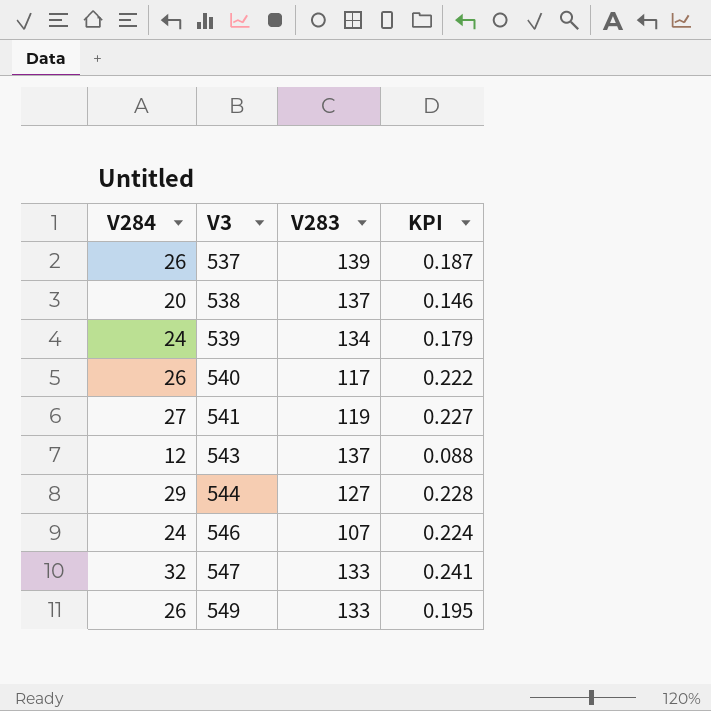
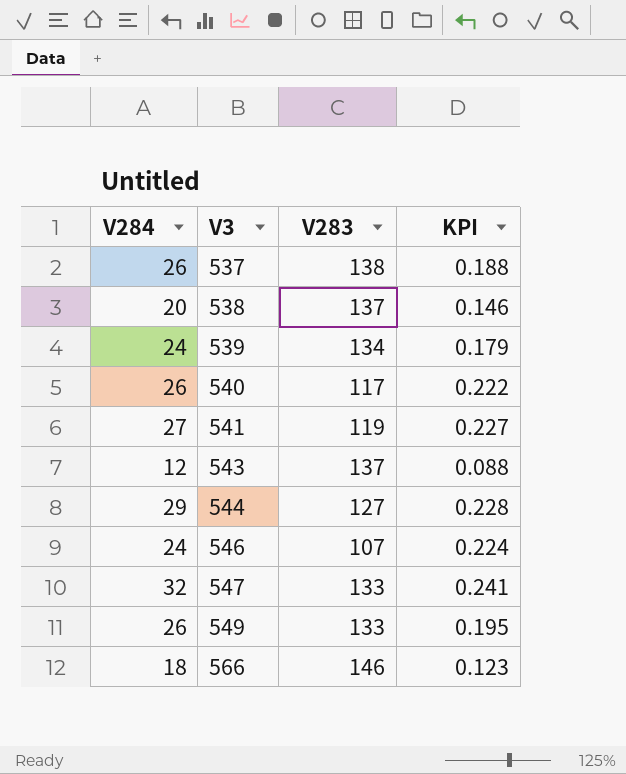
537 | V283: 139 -> 138
537 | KPI: 0.187 -> 0.188
row 566: none -> 18 | 146 | 0.123

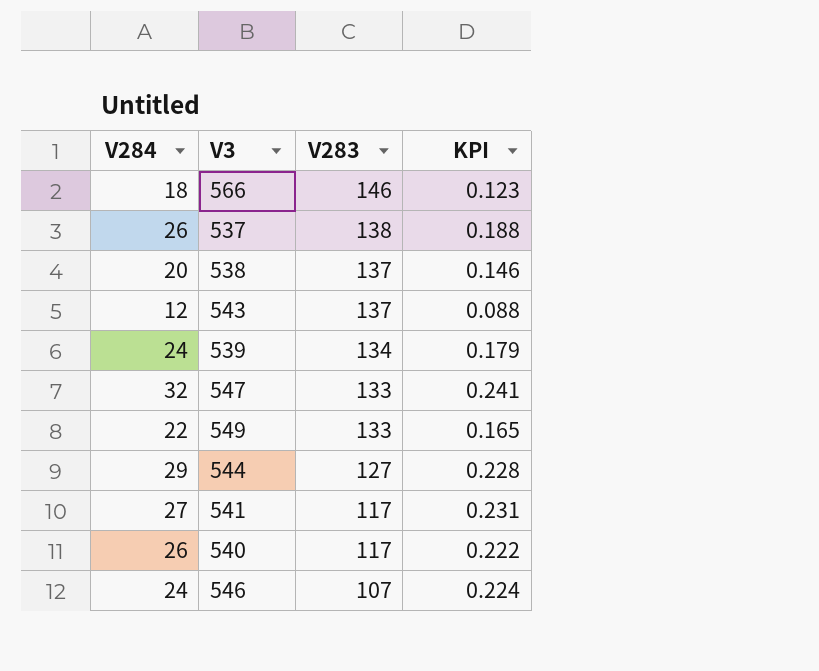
row order: V3 ascending -> V283 descending
549 | V284: 26 -> 22
549 | KPI: 0.195 -> 0.165
541 | V283: 119 -> 117
541 | KPI: 0.227 -> 0.231

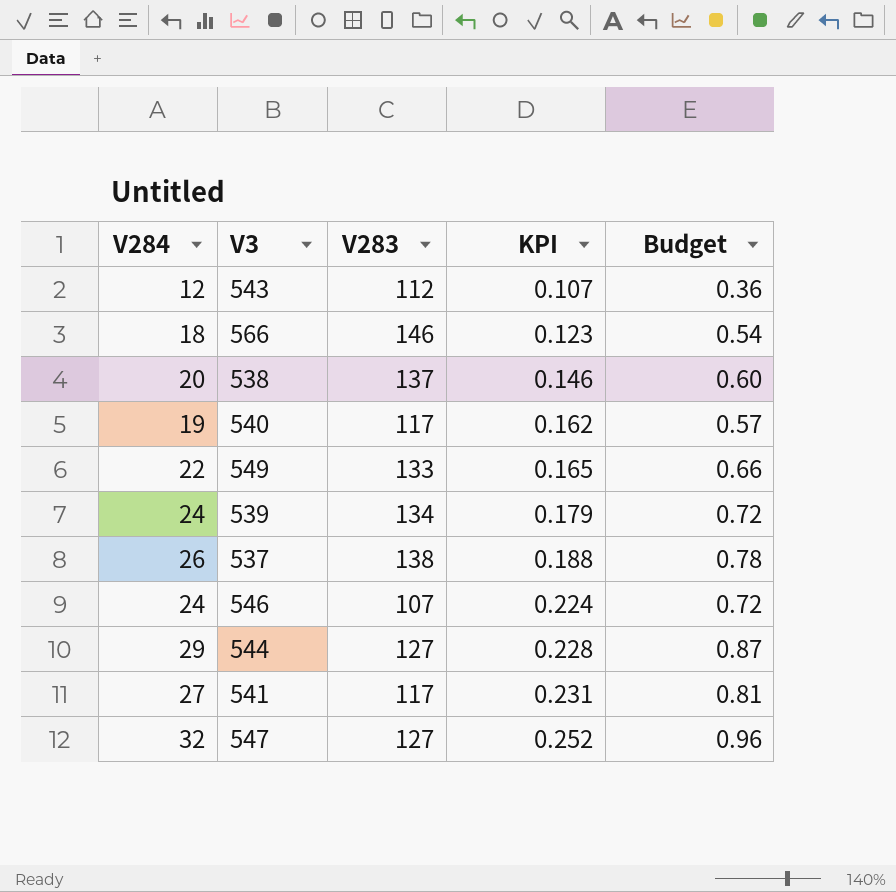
row order: V283 descending -> KPI ascending
column Budget | formula: none -> [V284] * 0.03
543 | V283: 137 -> 112
543 | KPI: 0.088 -> 0.107
540 | V284: 26 -> 19
540 | KPI: 0.222 -> 0.162
547 | V283: 133 -> 127
547 | KPI: 0.241 -> 0.252

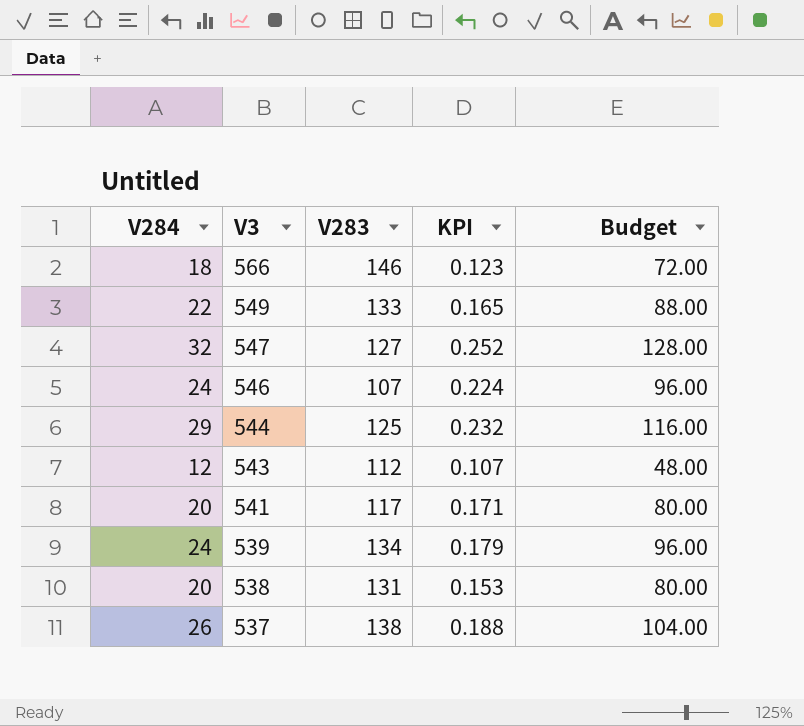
row order: KPI ascending -> V3 descending
column Budget | formula: [V284] * 0.03 -> [V284] * 4
row 540: 19 | 117 | 0.162 | 0.57 -> none
544 | V283: 127 -> 125
544 | KPI: 0.228 -> 0.232
541 | V284: 27 -> 20
541 | KPI: 0.231 -> 0.171
538 | V283: 137 -> 131
538 | KPI: 0.146 -> 0.153

